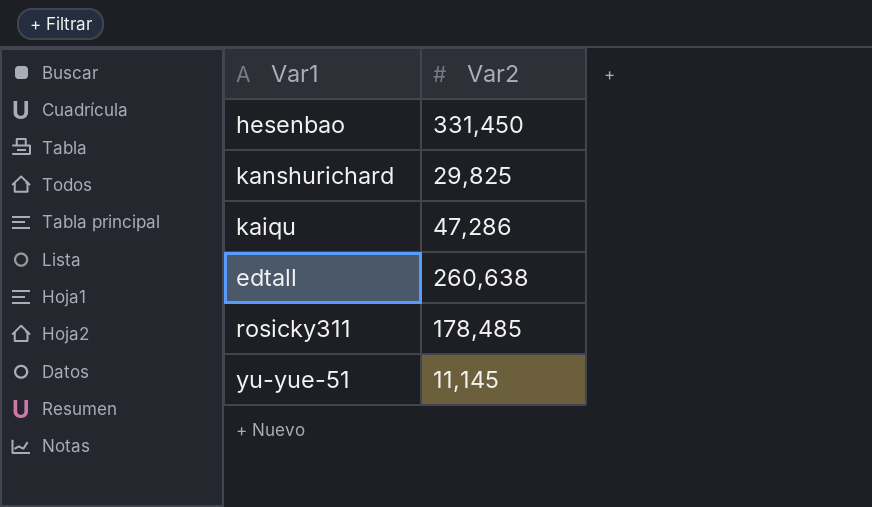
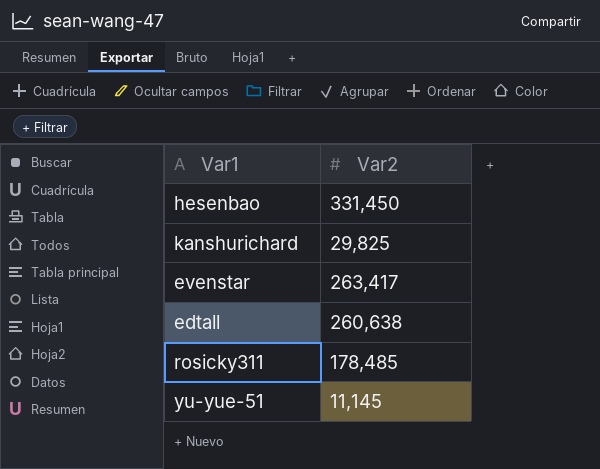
row kaiqu: 47,286 -> none
row evenstar: none -> 263,417

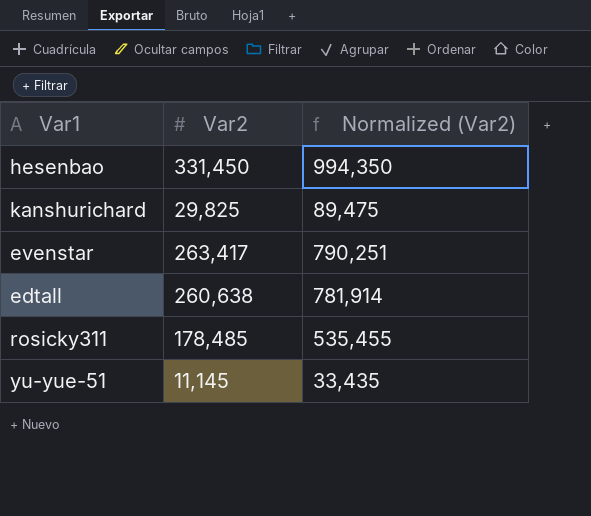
column Normalized (Var2) | formula: none -> [Var2] * 3

